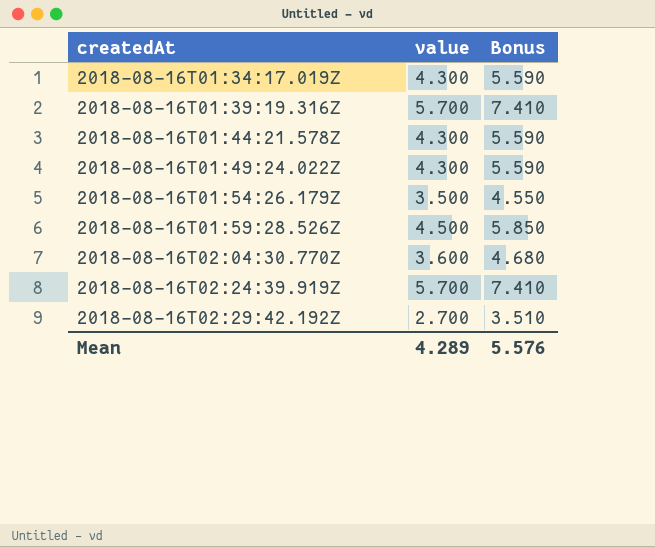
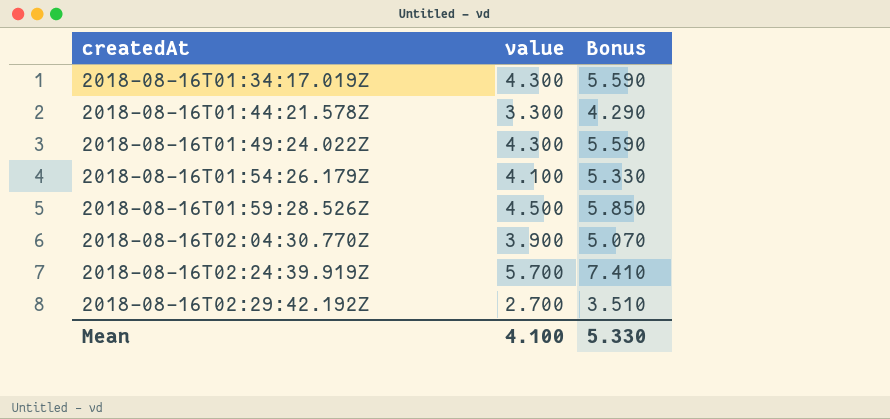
row 2018-08-16T01:39:19.316Z: 5.700 | 7.410 -> none
2018-08-16T01:44:21.578Z | value: 4.300 -> 3.300
2018-08-16T01:44:21.578Z | Bonus: 5.590 -> 4.290
2018-08-16T01:54:26.179Z | value: 3.500 -> 4.100
2018-08-16T01:54:26.179Z | Bonus: 4.550 -> 5.330
2018-08-16T02:04:30.770Z | value: 3.600 -> 3.900
2018-08-16T02:04:30.770Z | Bonus: 4.680 -> 5.070
Mean | value: 4.289 -> 4.100
Mean | Bonus: 5.576 -> 5.330

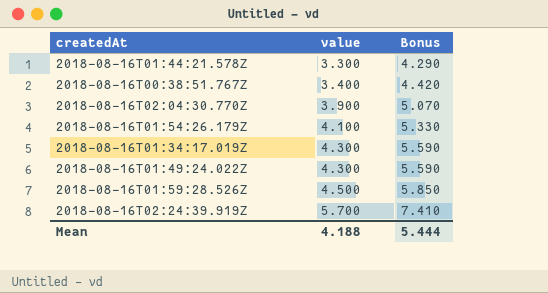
row order: createdAt ascending -> value ascending
row 2018-08-16T02:29:42.192Z: 2.700 | 3.510 -> none
row 2018-08-16T00:38:51.767Z: none -> 3.400 | 4.420
Mean | value: 4.100 -> 4.188
Mean | Bonus: 5.330 -> 5.444

